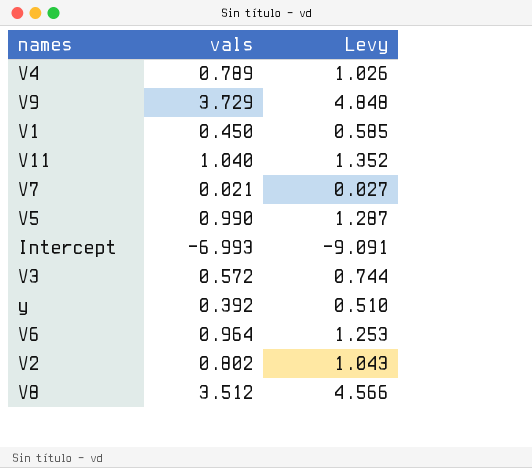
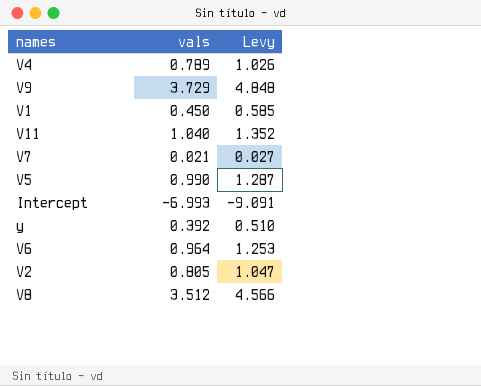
row V3: 0.572 | 0.744 -> none
V2 | vals: 0.802 -> 0.805
V2 | Levy: 1.043 -> 1.047

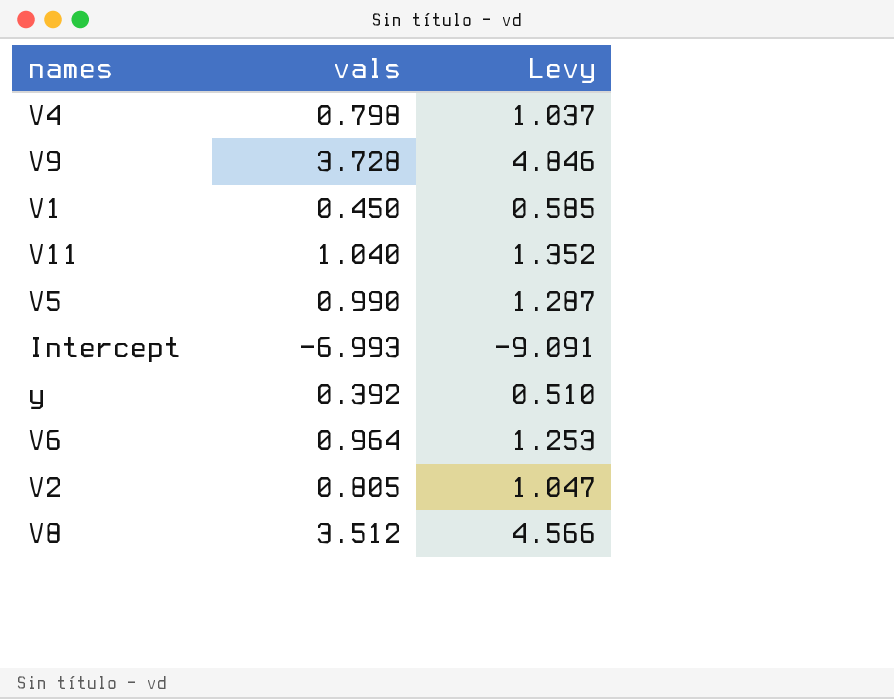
row V7: 0.021 | 0.027 -> none
V4 | vals: 0.789 -> 0.798
V4 | Levy: 1.026 -> 1.037
V9 | vals: 3.729 -> 3.728
V9 | Levy: 4.848 -> 4.846

